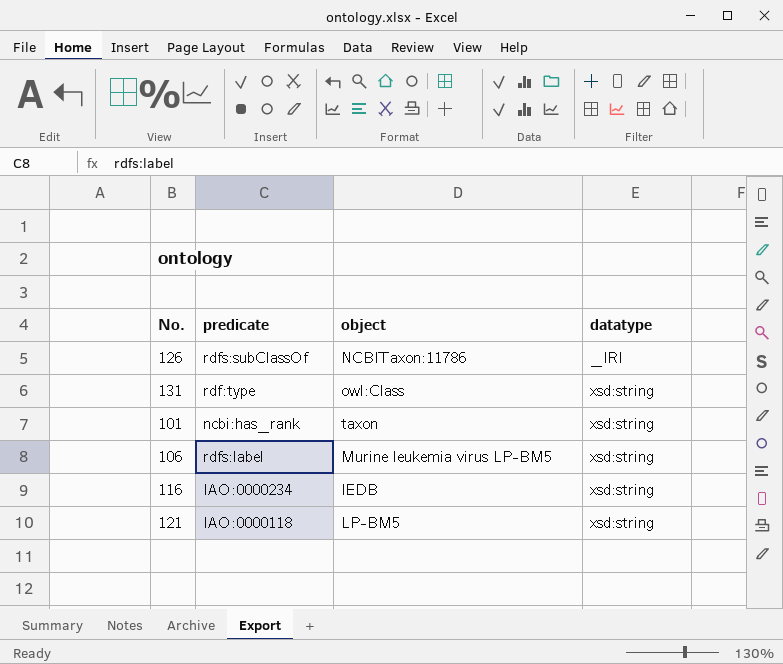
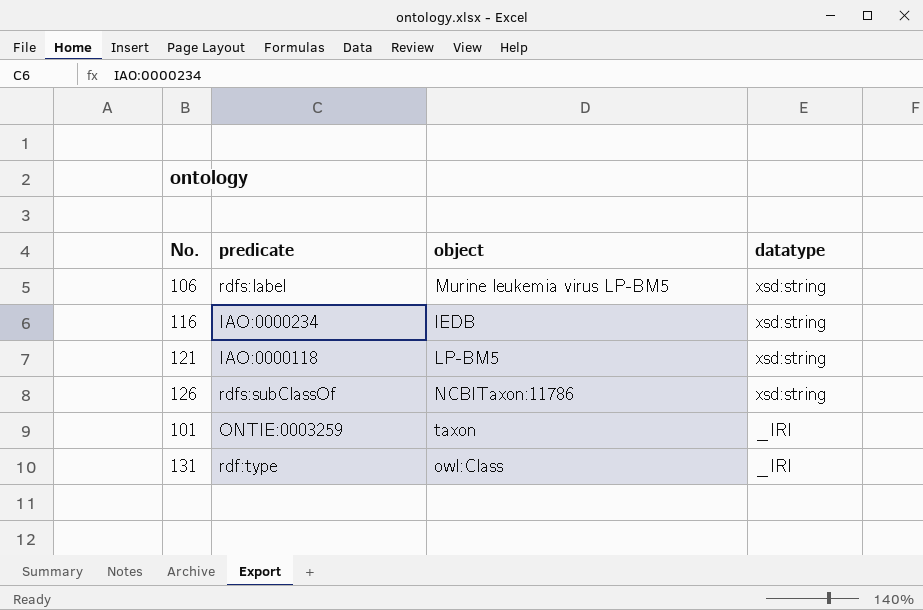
row order: datatype ascending -> datatype descending
126 | datatype: _IRI -> xsd:string
101 | predicate: ncbi:has_rank -> ONTIE:0003259
101 | datatype: xsd:string -> _IRI
131 | datatype: xsd:string -> _IRI

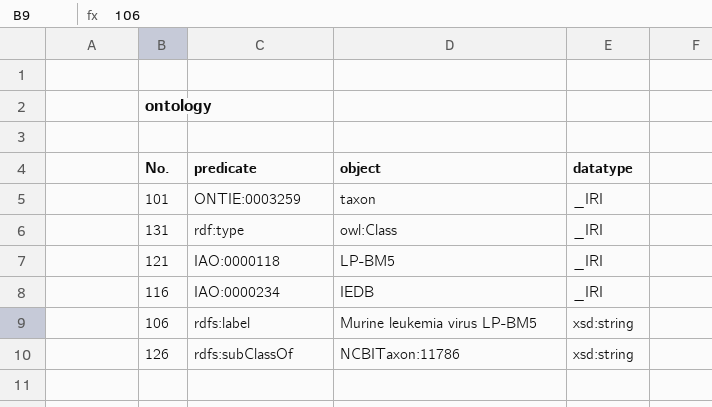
row order: datatype descending -> datatype ascending
121 | datatype: xsd:string -> _IRI
116 | datatype: xsd:string -> _IRI

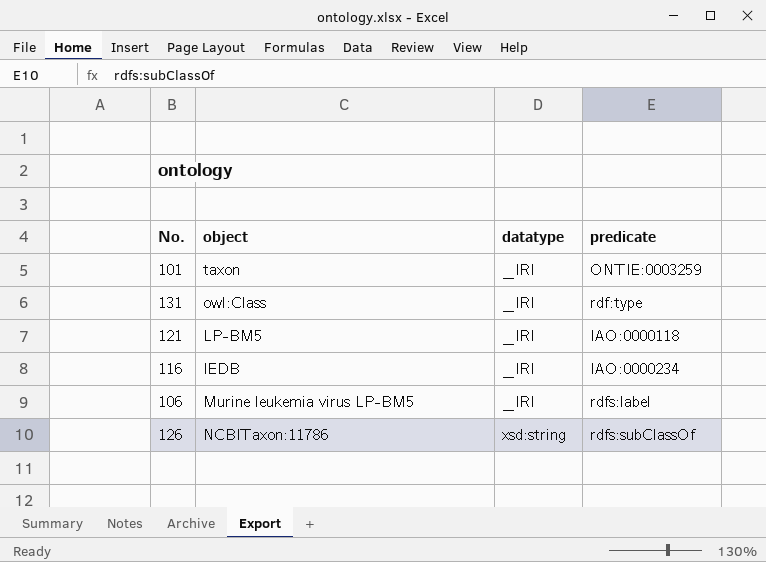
column predicate | position: 2 -> 4
106 | datatype: xsd:string -> _IRI

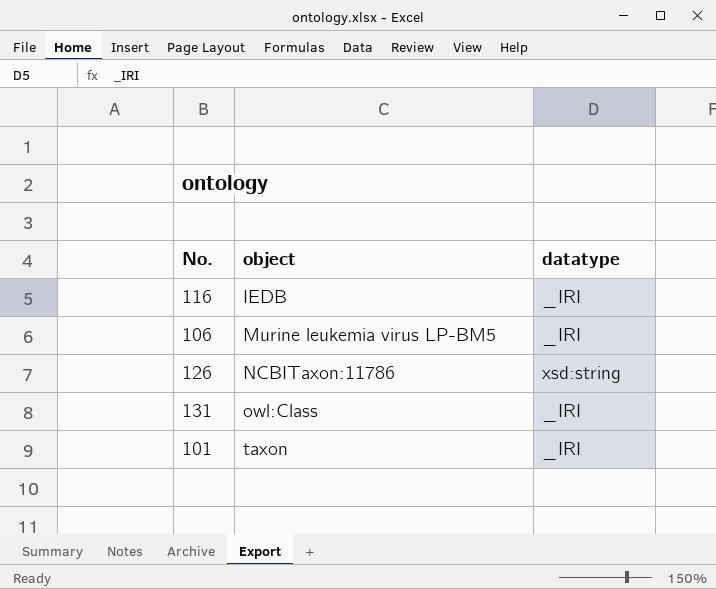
row order: datatype ascending -> object ascending
column predicate | position: 4 -> none
row 121: LP-BM5 | _IRI | IAO:0000118 -> none

